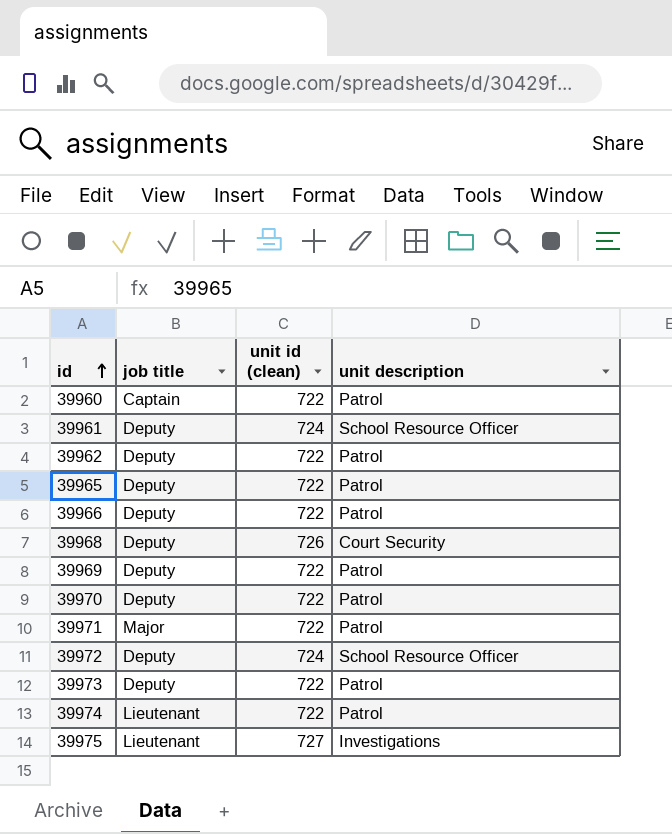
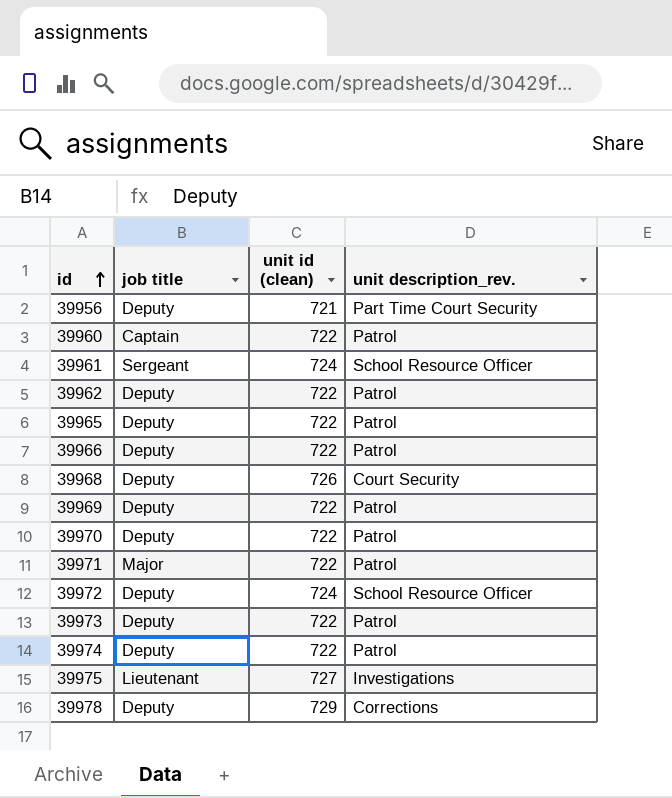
column name: unit description -> unit description_rev.
row 39956: none -> Deputy | 721 | Part Time Court Security
39961 | job title: Deputy -> Sergeant
39974 | job title: Lieutenant -> Deputy
row 39978: none -> Deputy | 729 | Corrections

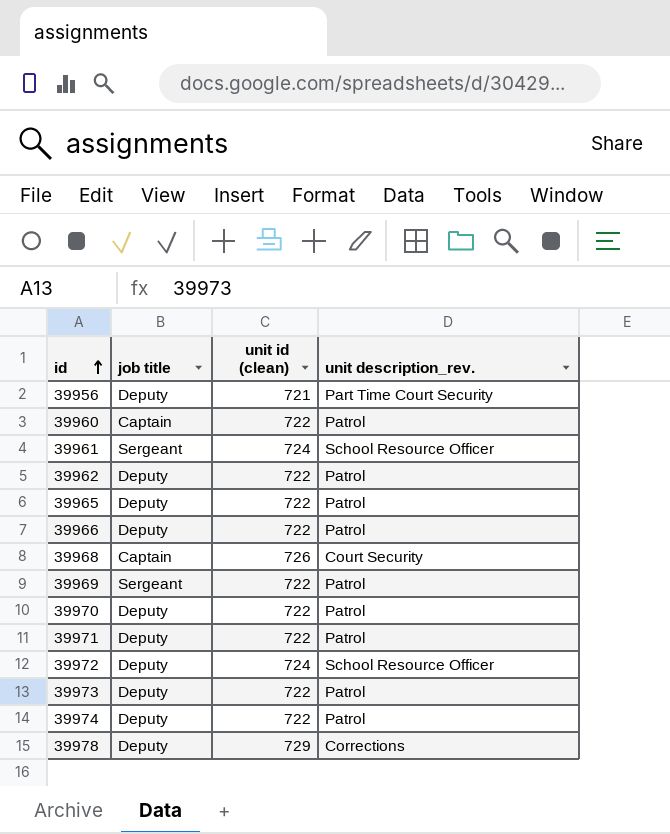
row 39975: Lieutenant | 727 | Investigations -> none
39968 | job title: Deputy -> Captain
39969 | job title: Deputy -> Sergeant
39971 | job title: Major -> Deputy

